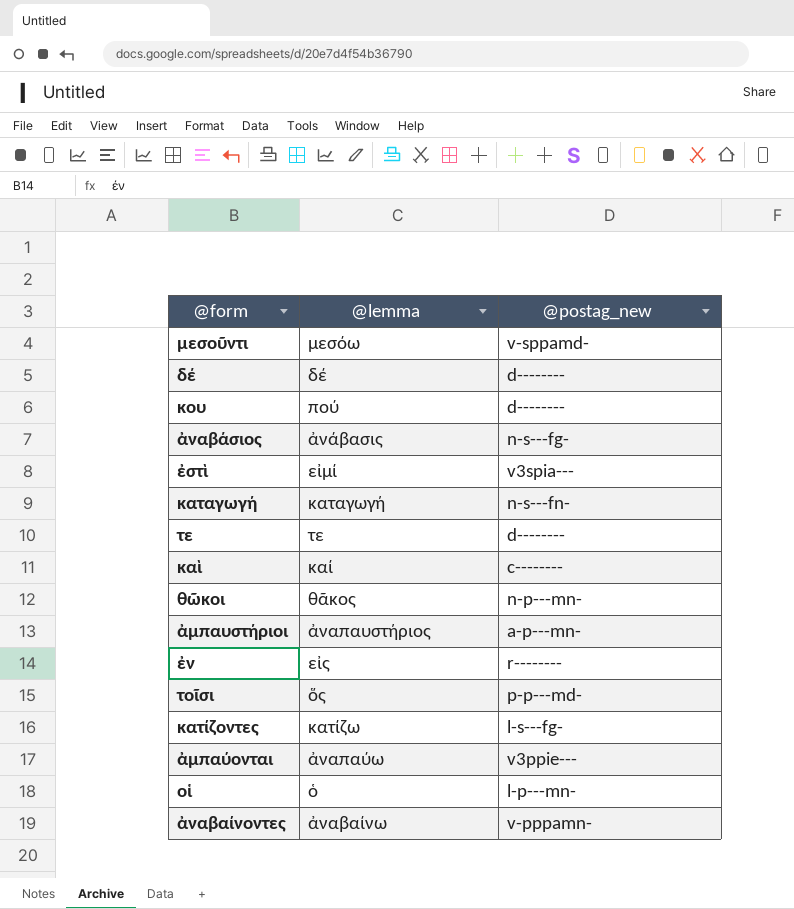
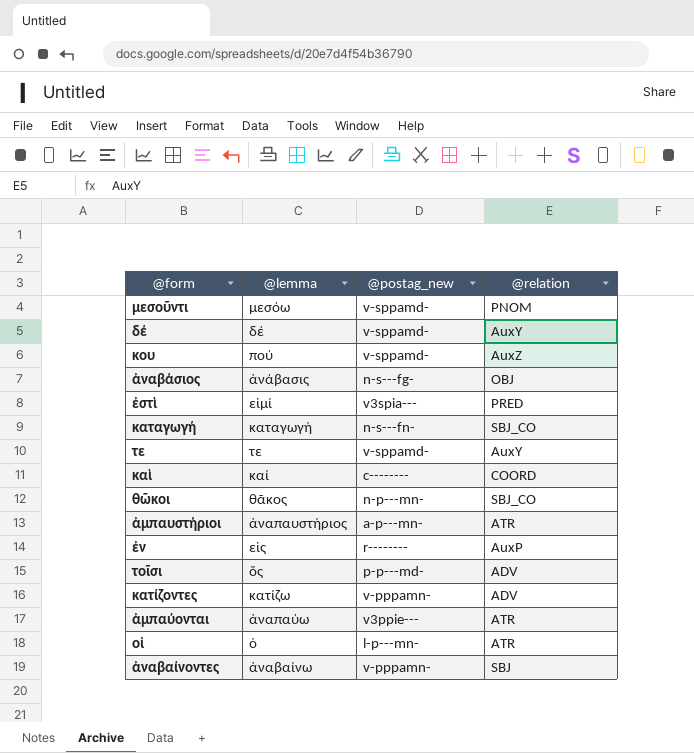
column @relation | position: none -> 4
δέ | @postag_new: d-------- -> v-sppamd-
κου | @postag_new: d-------- -> v-sppamd-
τε | @postag_new: d-------- -> v-sppamd-
κατίζοντες | @postag_new: l-s---fg- -> v-pppamn-

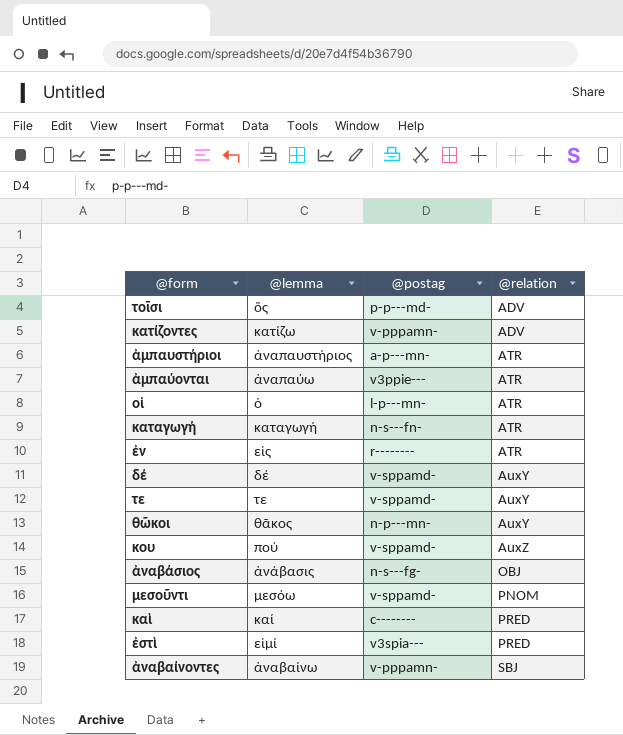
row order: none -> @relation ascending
column name: @postag_new -> @postag
καταγωγή | @relation: SBJ_CO -> ATR
ἐν | @relation: AuxP -> ATR
θῶκοι | @relation: SBJ_CO -> AuxY
καὶ | @relation: COORD -> PRED

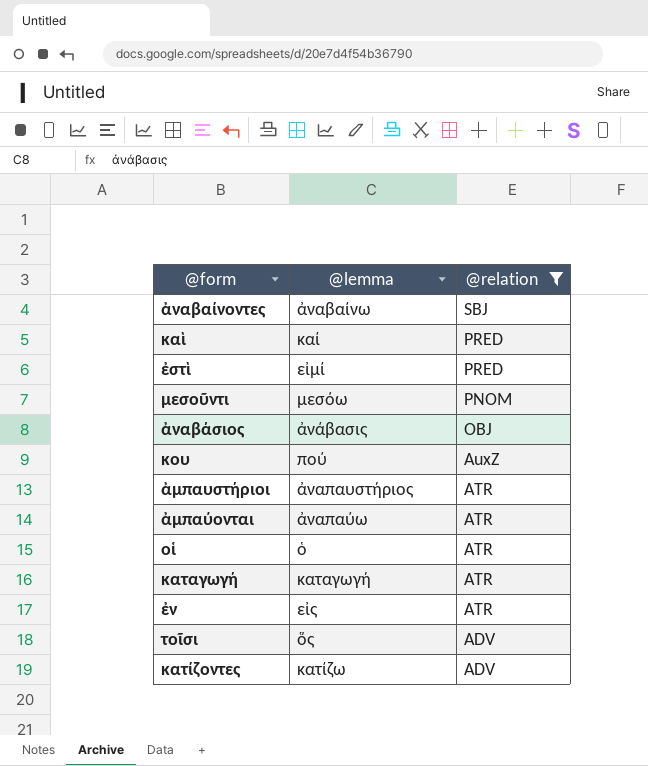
filter: none -> @relation != AuxY
row order: @relation ascending -> @relation descending
column @postag | position: 3 -> none

